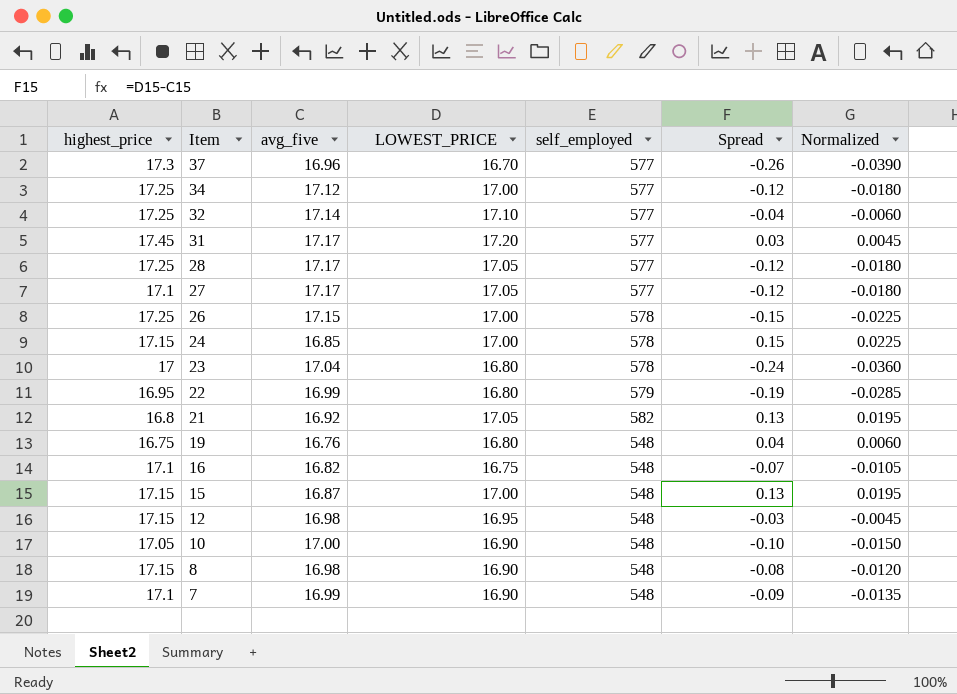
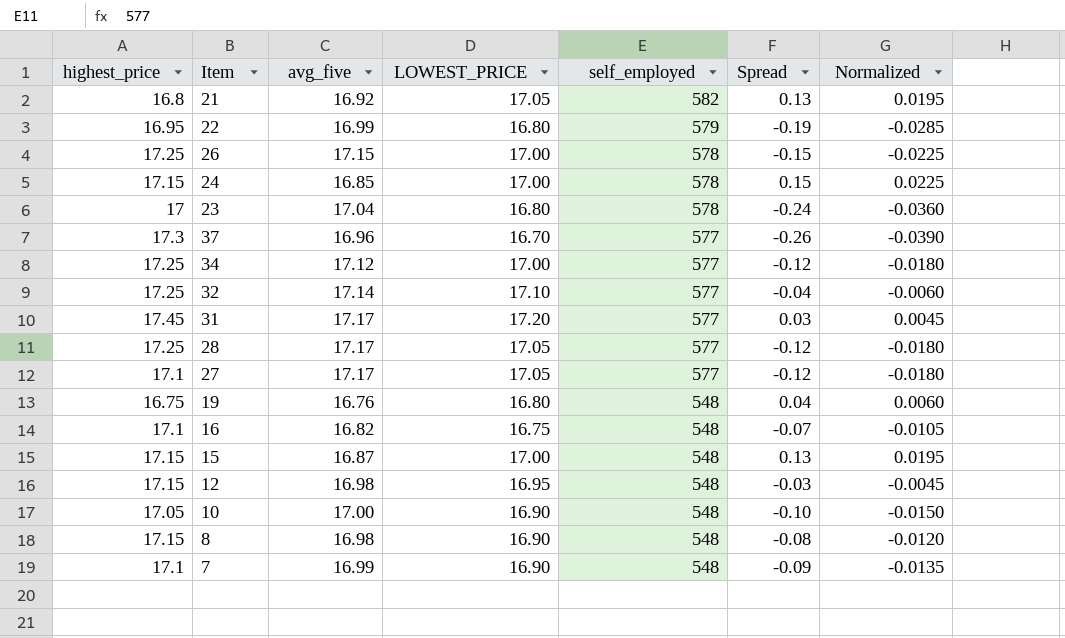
row order: Item descending -> self_employed descending

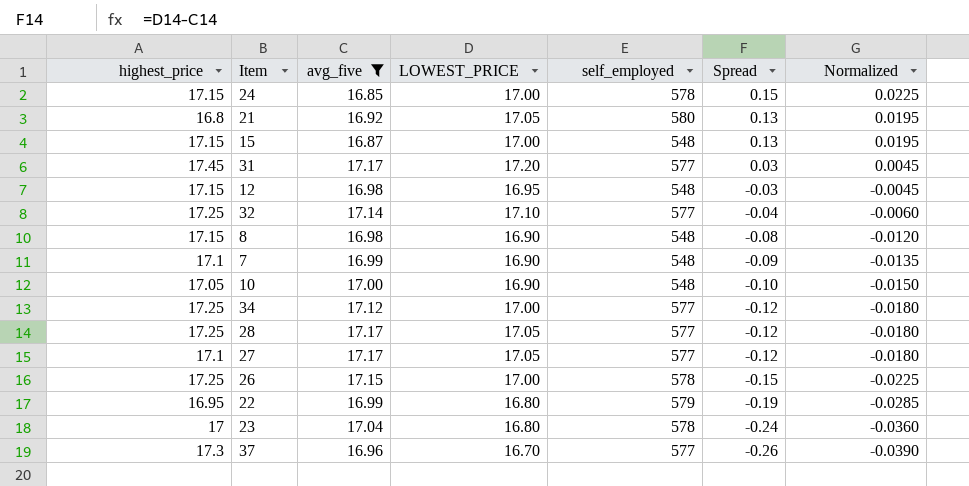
filter: none -> avg_five >= 16.85
row order: self_employed descending -> Spread descending
21 | self_employed: 582 -> 580

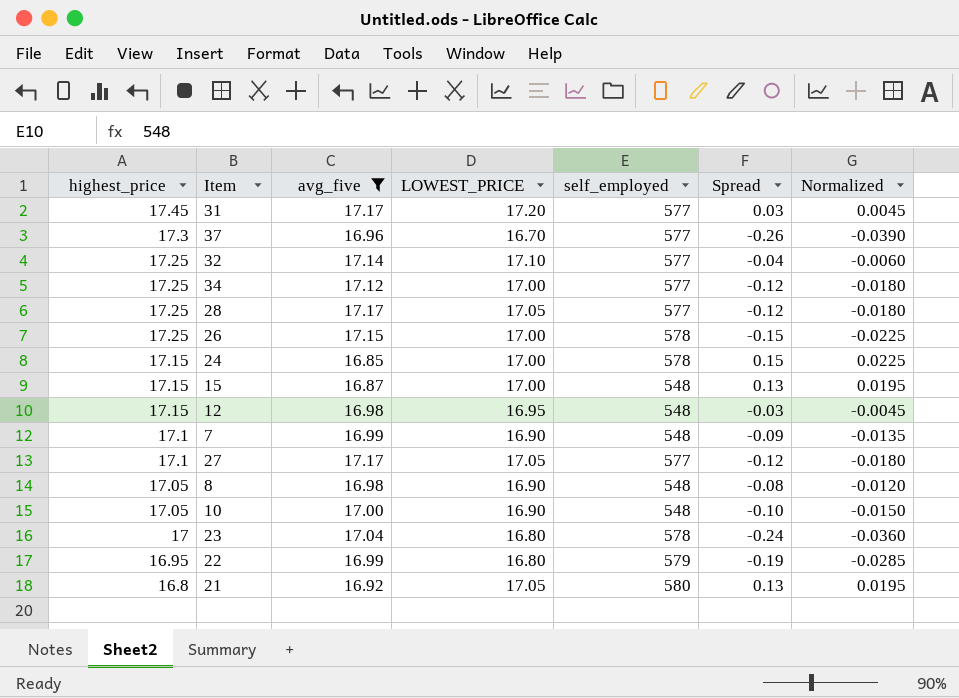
row order: Spread descending -> highest_price descending
8 | highest_price: 17.15 -> 17.05

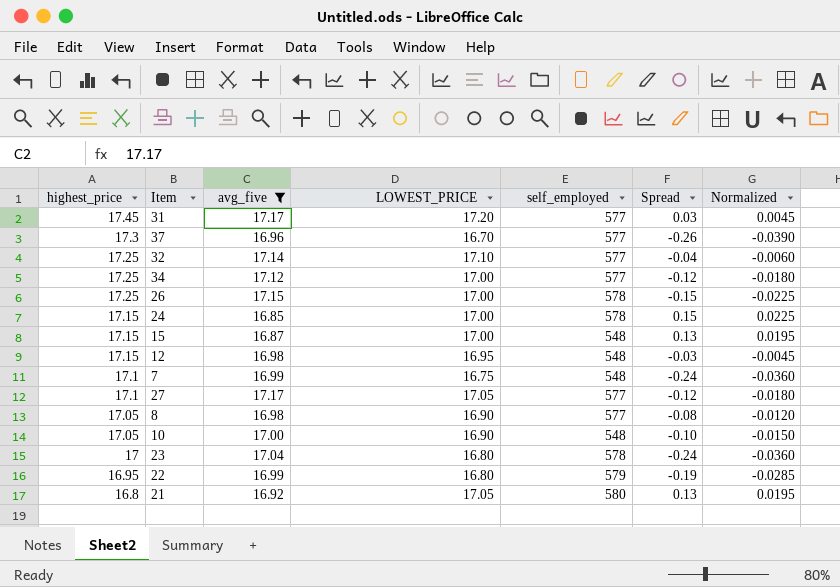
row 28: 17.25 | 17.17 | 17.05 | 577 | -0.12 | -0.0180 -> none
7 | LOWEST_PRICE: 16.90 -> 16.75
7 | Spread: -0.09 -> -0.24
7 | Normalized: -0.0135 -> -0.0360
8 | self_employed: 548 -> 577

